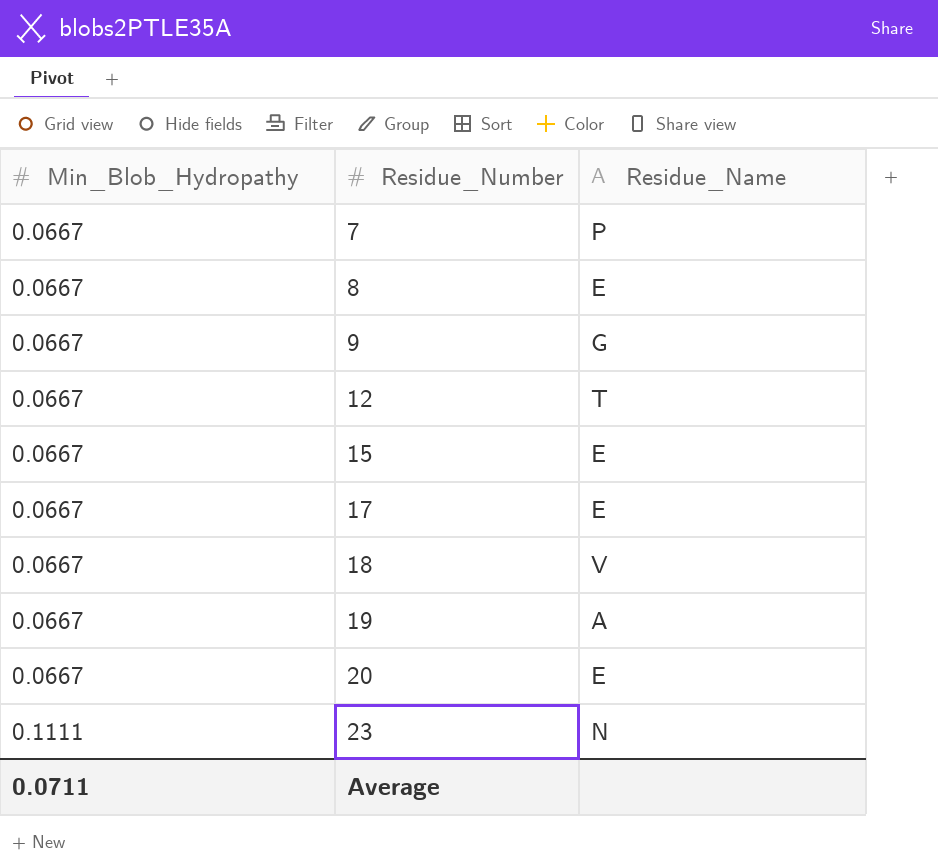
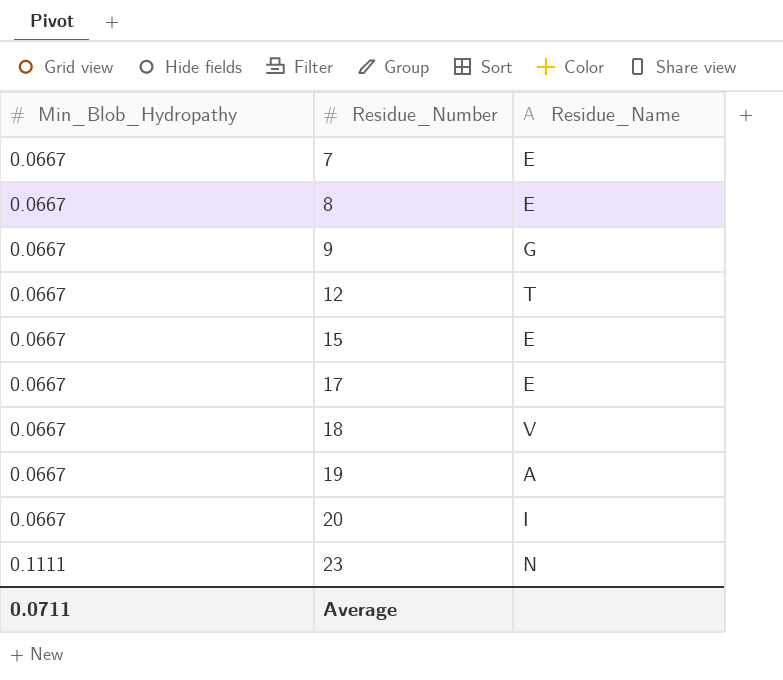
7 | Residue_Name: P -> E
20 | Residue_Name: E -> I

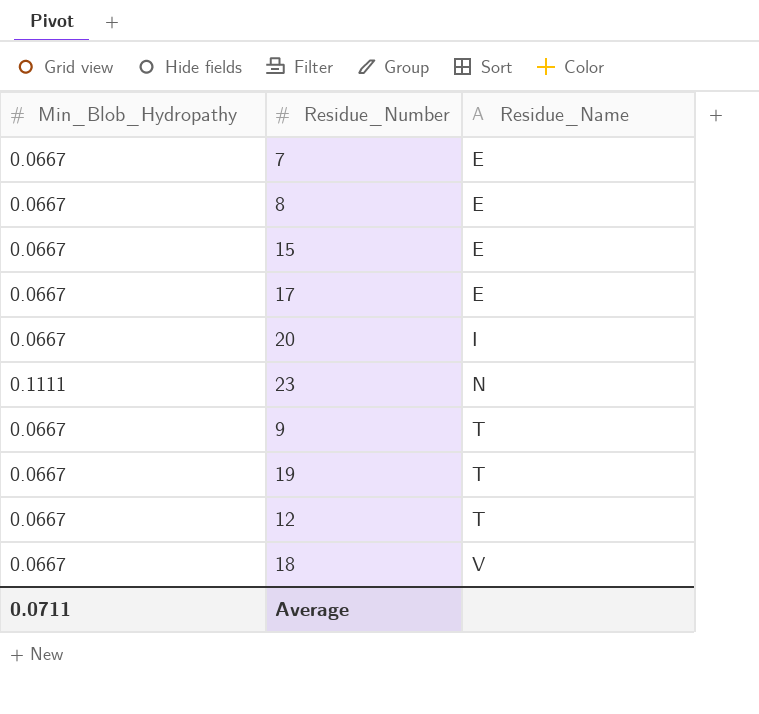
row order: Min_Blob_Hydropathy ascending -> Residue_Name ascending
9 | Residue_Name: G -> T
19 | Residue_Name: A -> T

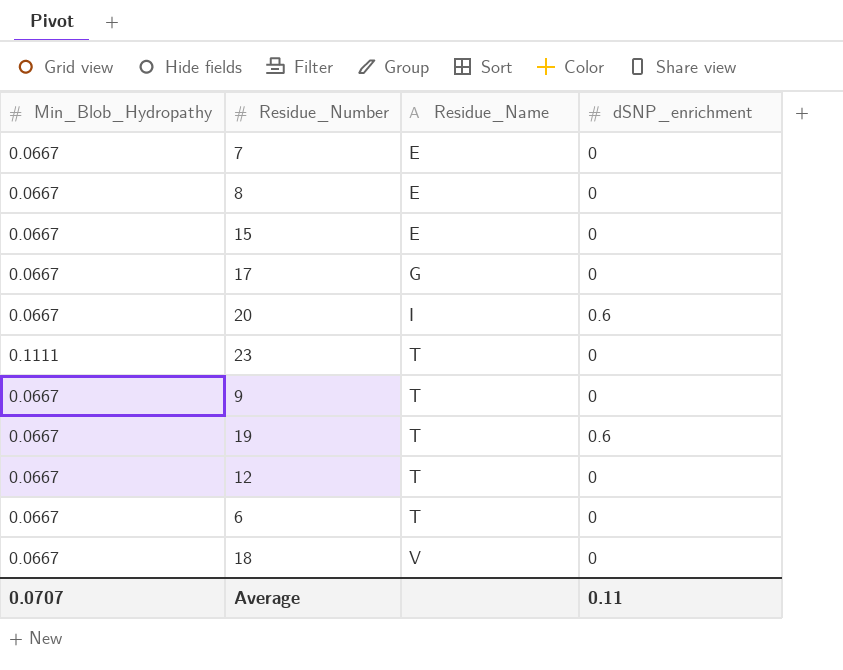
column dSNP_enrichment | position: none -> 4
17 | Residue_Name: E -> G
23 | Residue_Name: N -> T
row 6: none -> 0.0667 | T | 0
Average | Min_Blob_Hydropathy: 0.0711 -> 0.0707

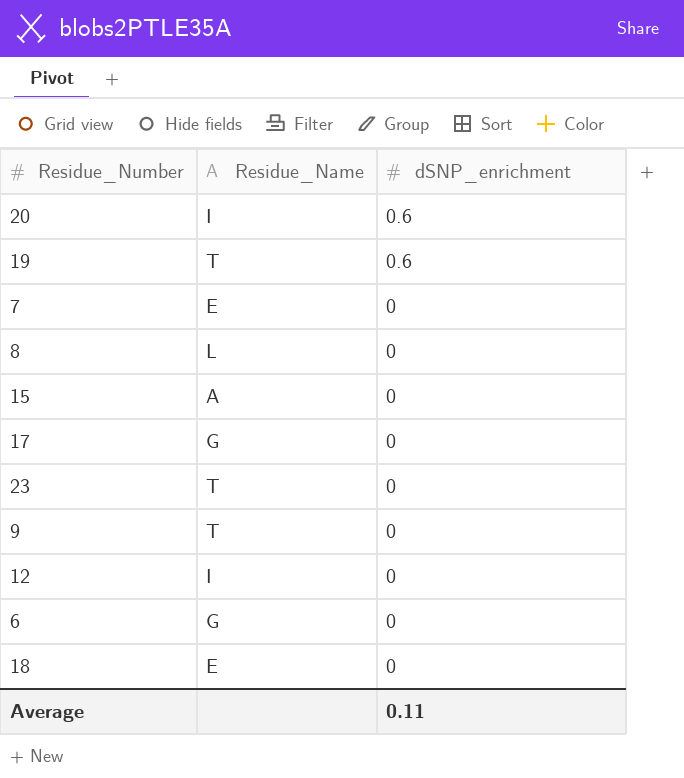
row order: Residue_Name ascending -> dSNP_enrichment descending
column Min_Blob_Hydropathy | position: 1 -> none
8 | Residue_Name: E -> L
15 | Residue_Name: E -> A
12 | Residue_Name: T -> I
6 | Residue_Name: T -> G
18 | Residue_Name: V -> E

